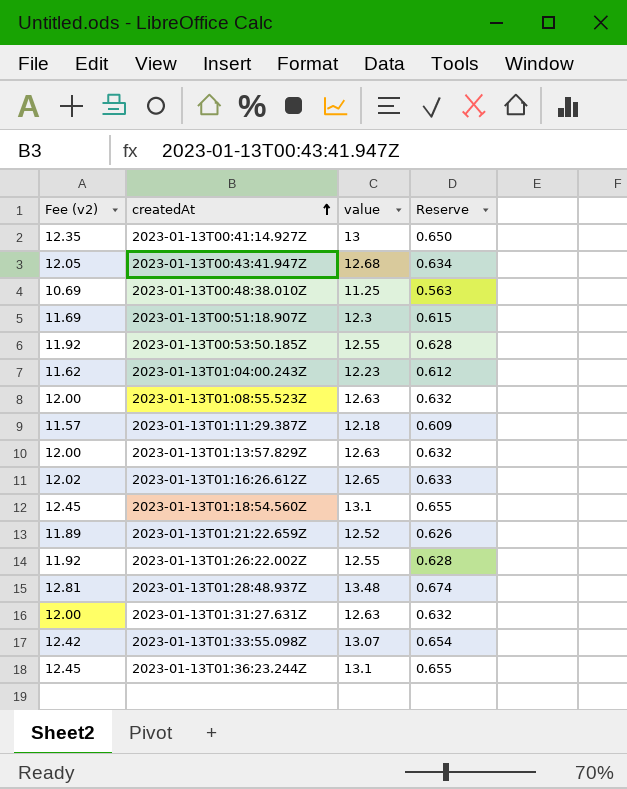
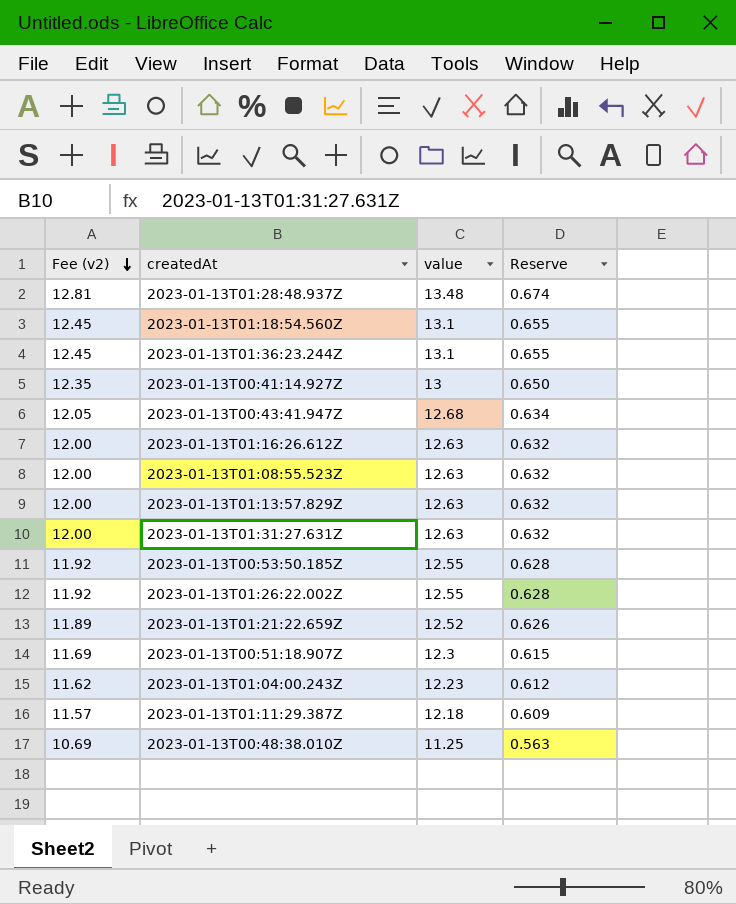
row order: createdAt ascending -> Fee (v2) descending
row 2023-01-13T01:33:55.098Z: 12.42 | 13.07 | 0.654 -> none
2023-01-13T01:16:26.612Z | Fee (v2): 12.02 -> 12.00
2023-01-13T01:16:26.612Z | value: 12.65 -> 12.63
2023-01-13T01:16:26.612Z | Reserve: 0.633 -> 0.632

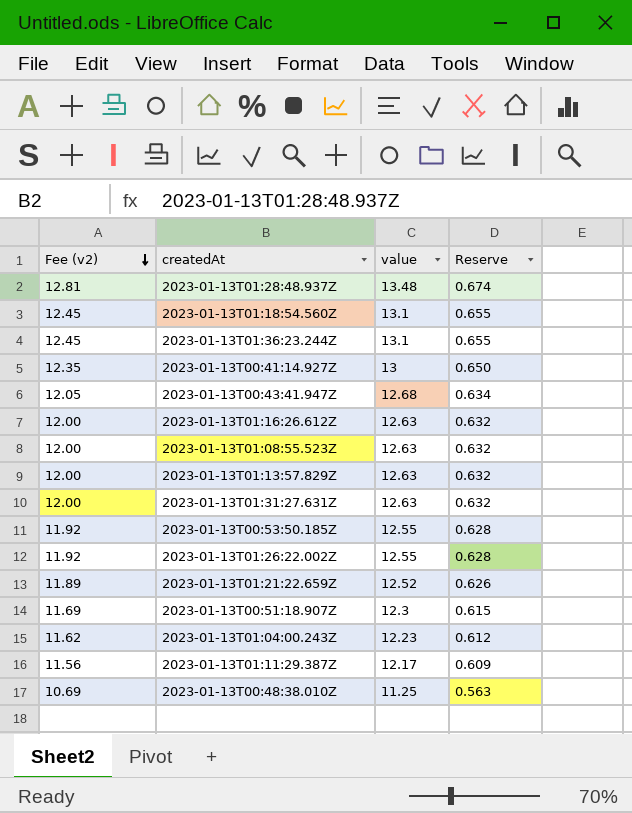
2023-01-13T01:11:29.387Z | Fee (v2): 11.57 -> 11.56
2023-01-13T01:11:29.387Z | value: 12.18 -> 12.17

